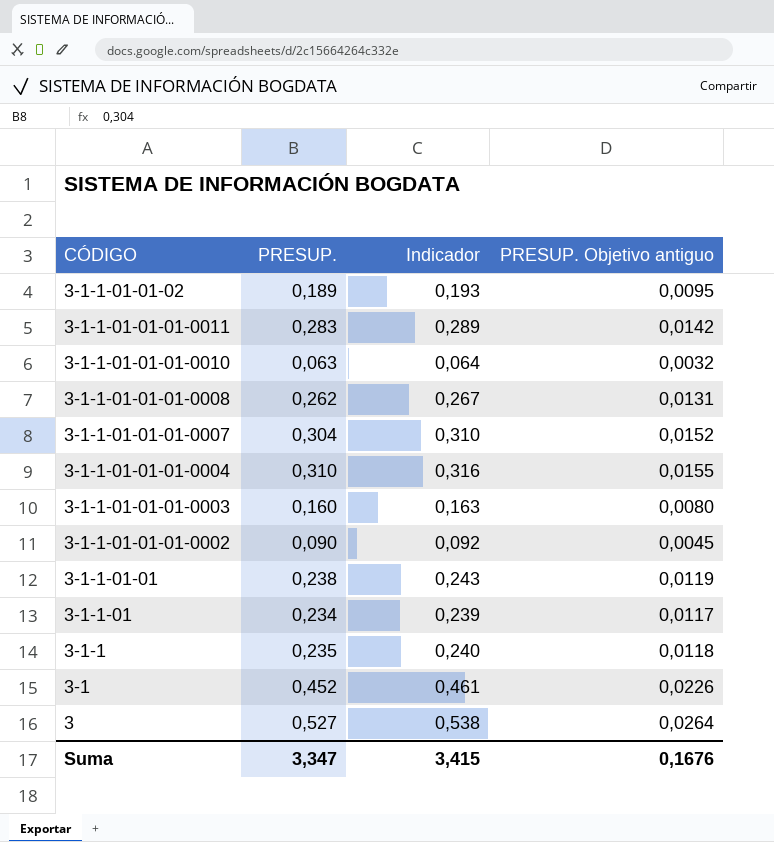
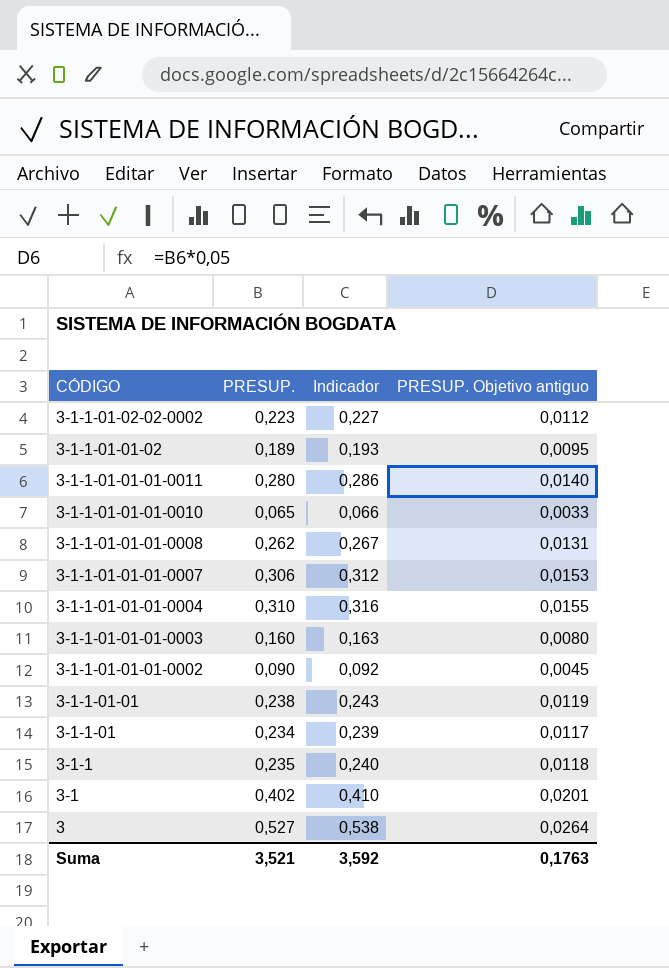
row 3-1-1-01-02-02-0002: none -> 0,223 | 0,227 | 0,0112
3-1-1-01-01-01-0011 | PRESUP.: 0,283 -> 0,280
3-1-1-01-01-01-0011 | Indicador: 0,289 -> 0,286
3-1-1-01-01-01-0011 | PRESUP. Objetivo antiguo: 0,0142 -> 0,0140
3-1-1-01-01-01-0010 | PRESUP.: 0,063 -> 0,065
3-1-1-01-01-01-0010 | Indicador: 0,064 -> 0,066
3-1-1-01-01-01-0010 | PRESUP. Objetivo antiguo: 0,0032 -> 0,0033
3-1-1-01-01-01-0007 | PRESUP.: 0,304 -> 0,306
3-1-1-01-01-01-0007 | Indicador: 0,310 -> 0,312
3-1-1-01-01-01-0007 | PRESUP. Objetivo antiguo: 0,0152 -> 0,0153
3-1 | PRESUP.: 0,452 -> 0,402
3-1 | Indicador: 0,461 -> 0,410
3-1 | PRESUP. Objetivo antiguo: 0,0226 -> 0,0201
Suma | PRESUP.: 3,347 -> 3,521
Suma | Indicador: 3,415 -> 3,592
Suma | PRESUP. Objetivo antiguo: 0,1676 -> 0,1763

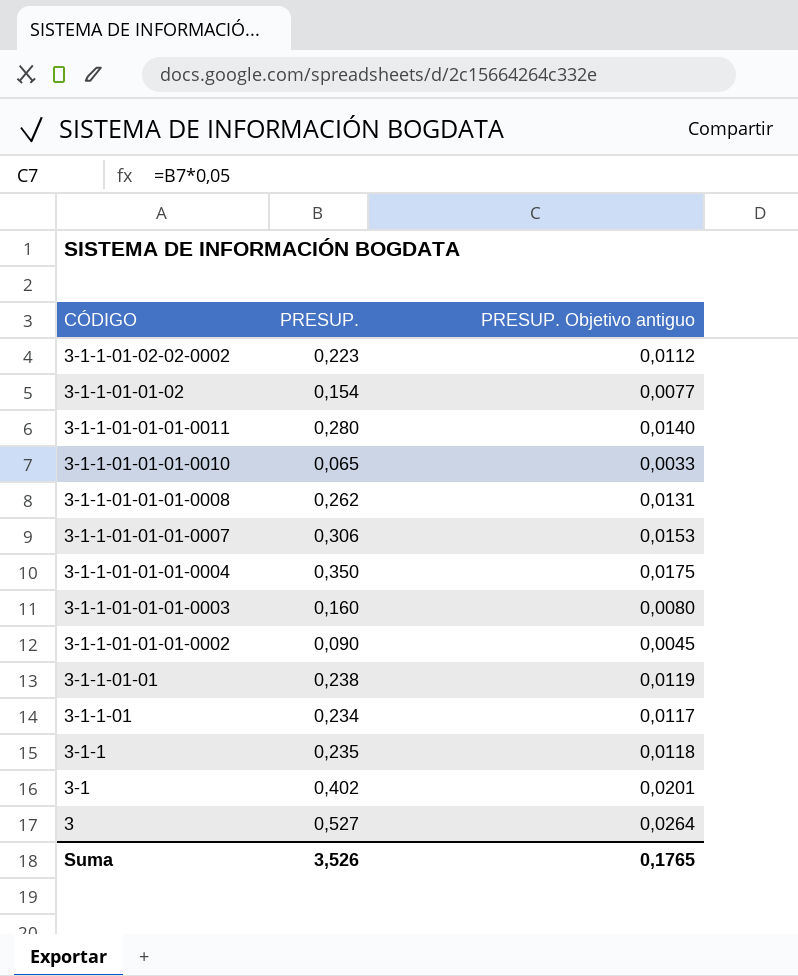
column Indicador | formula: [PRESUP.] * 1,02 -> none
3-1-1-01-01-02 | PRESUP.: 0,189 -> 0,154
3-1-1-01-01-02 | PRESUP. Objetivo antiguo: 0,0095 -> 0,0077
3-1-1-01-01-01-0004 | PRESUP.: 0,310 -> 0,350
3-1-1-01-01-01-0004 | PRESUP. Objetivo antiguo: 0,0155 -> 0,0175
Suma | PRESUP.: 3,521 -> 3,526
Suma | PRESUP. Objetivo antiguo: 0,1763 -> 0,1765

